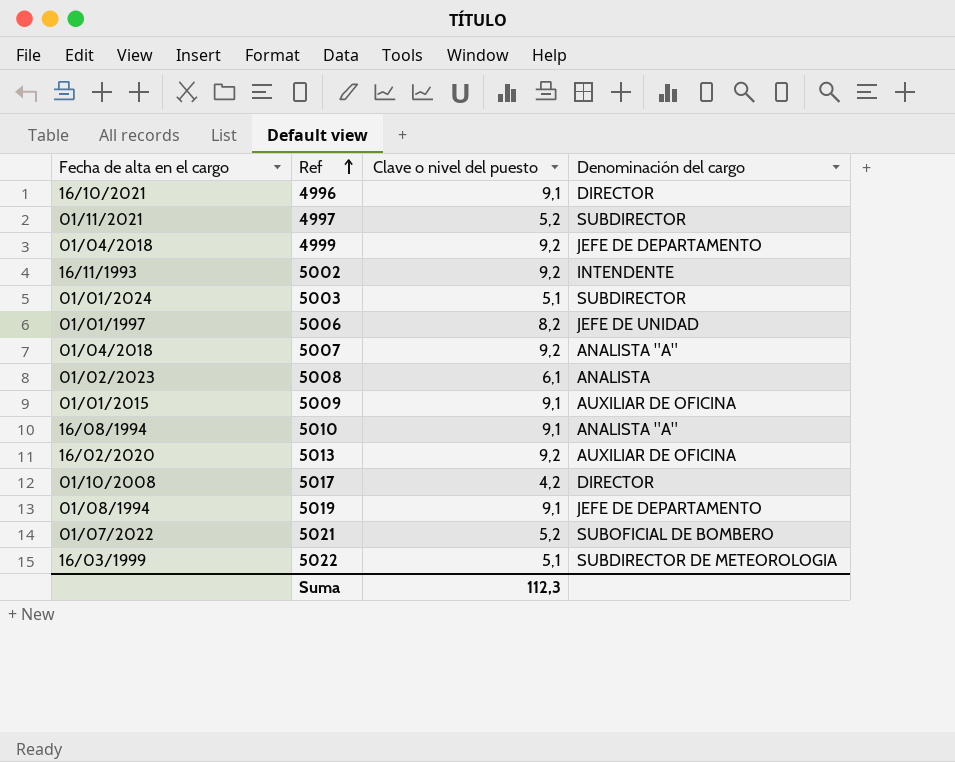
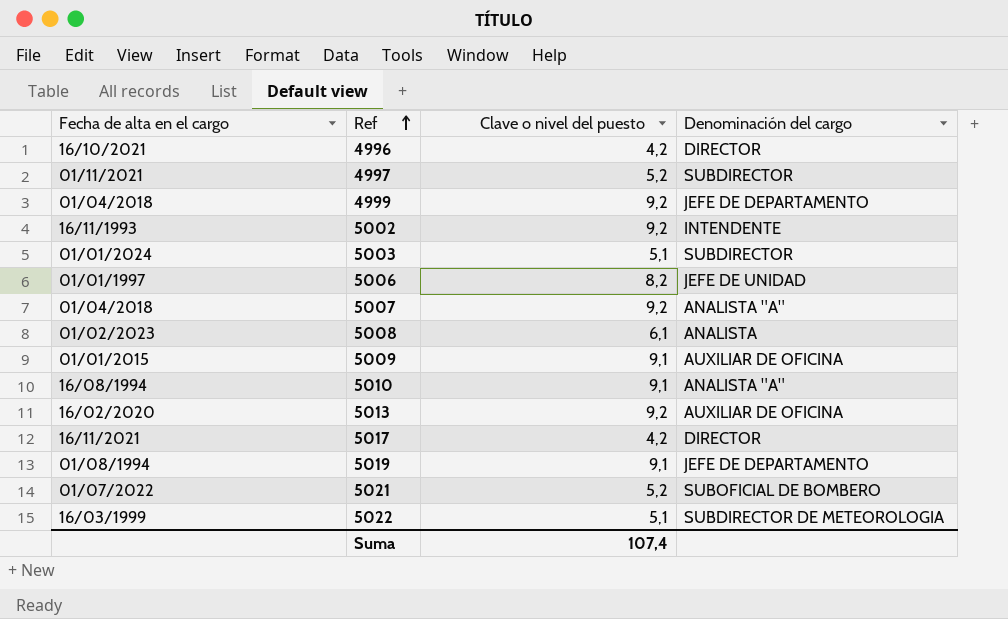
4996 | Clave o nivel del puesto: 9,1 -> 4,2
5017 | Fecha de alta en el cargo: 01/10/2008 -> 16/11/2021
Suma | Clave o nivel del puesto: 112,3 -> 107,4

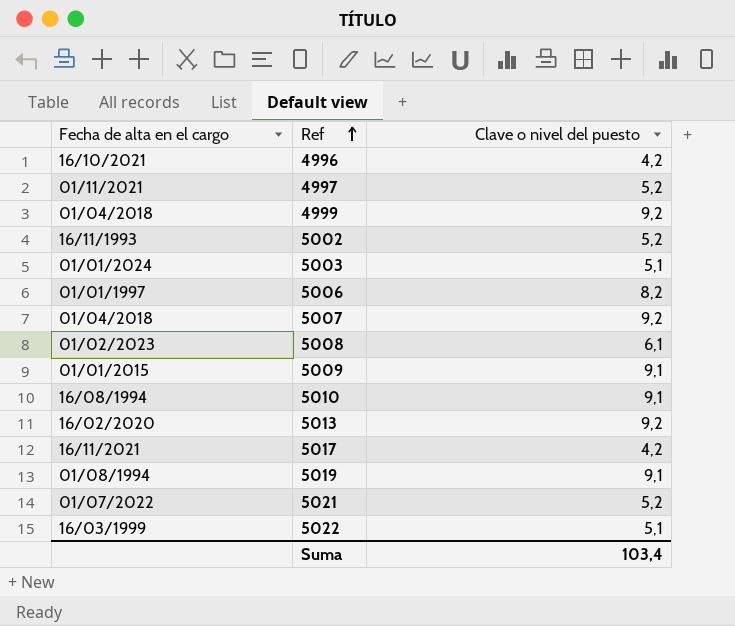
column Denominación del cargo | position: 4 -> none
5002 | Clave o nivel del puesto: 9,2 -> 5,2
Suma | Clave o nivel del puesto: 107,4 -> 103,4

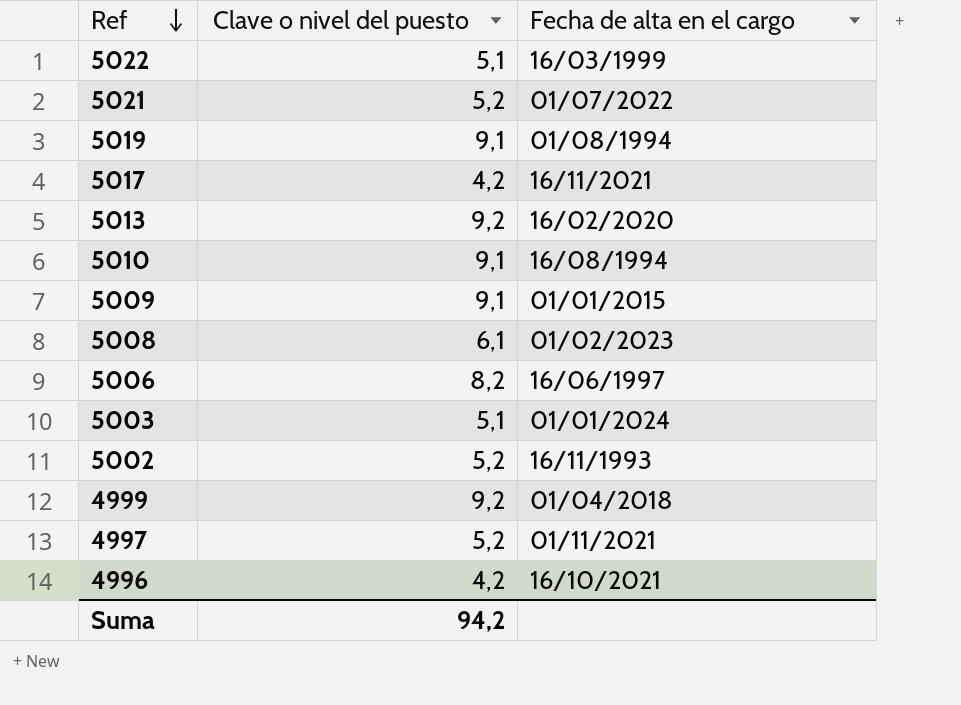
row order: Ref ascending -> Ref descending
column Fecha de alta en el cargo | position: 1 -> 3
row 5007: 01/04/2018 | 9,2 -> none
5006 | Fecha de alta en el cargo: 01/01/1997 -> 16/06/1997
Suma | Clave o nivel del puesto: 103,4 -> 94,2

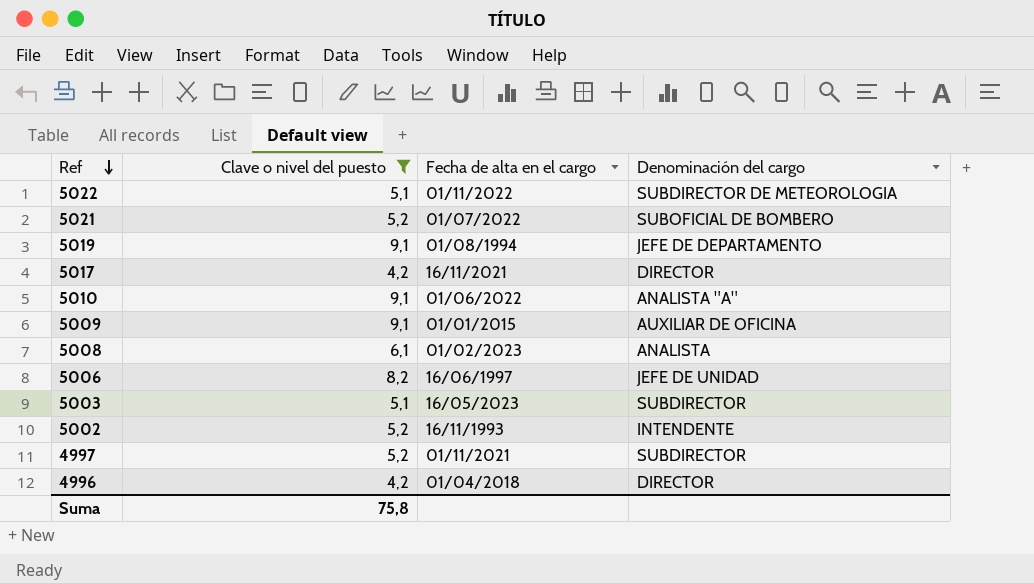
filter: none -> Clave o nivel del puesto != 9,2
column Denominación del cargo | position: none -> 4
5022 | Fecha de alta en el cargo: 16/03/1999 -> 01/11/2022
5010 | Fecha de alta en el cargo: 16/08/1994 -> 01/06/2022
5003 | Fecha de alta en el cargo: 01/01/2024 -> 16/05/2023
4996 | Fecha de alta en el cargo: 16/10/2021 -> 01/04/2018
Suma | Clave o nivel del puesto: 94,2 -> 75,8

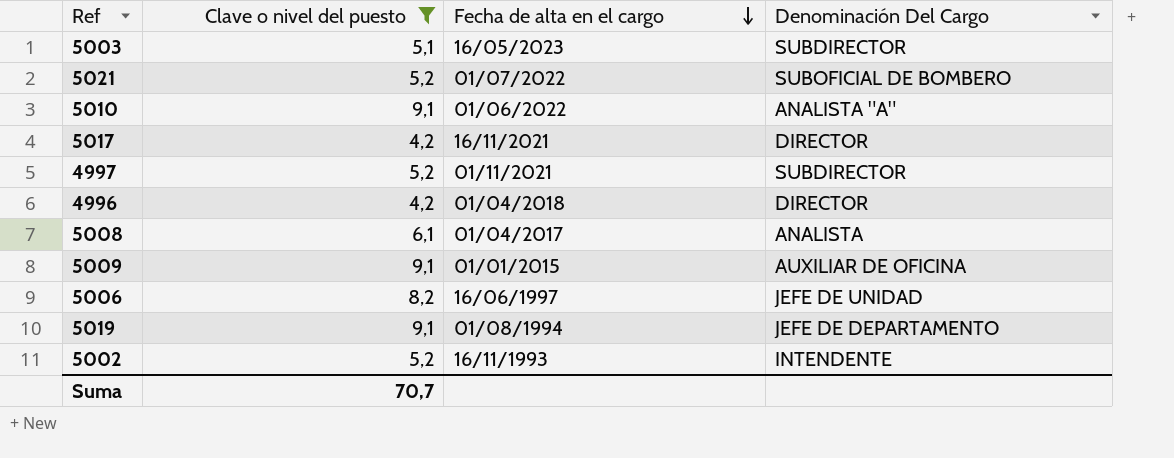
row order: Ref descending -> Fecha de alta en el cargo descending
column name: Denominación del cargo -> Denominación Del Cargo
row 5022: 5,1 | 01/11/2022 | SUBDIRECTOR DE METEOROLOGIA -> none
5008 | Fecha de alta en el cargo: 01/02/2023 -> 01/04/2017
Suma | Clave o nivel del puesto: 75,8 -> 70,7

